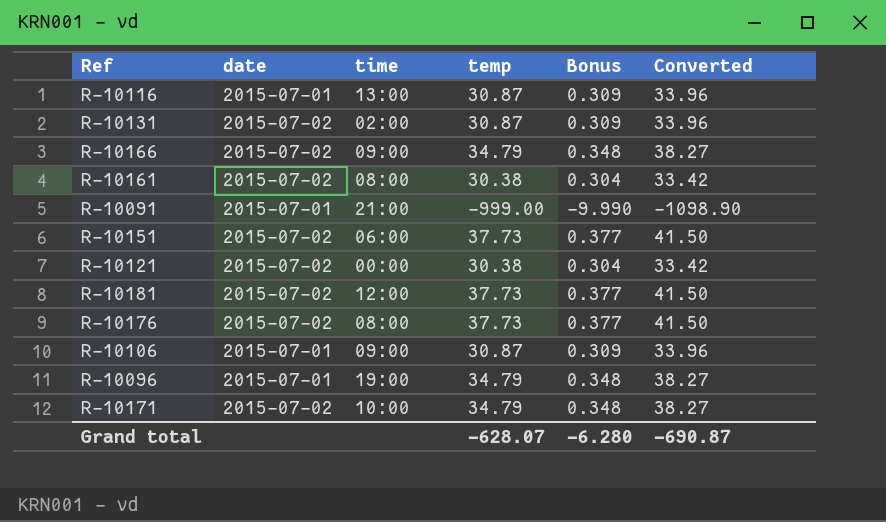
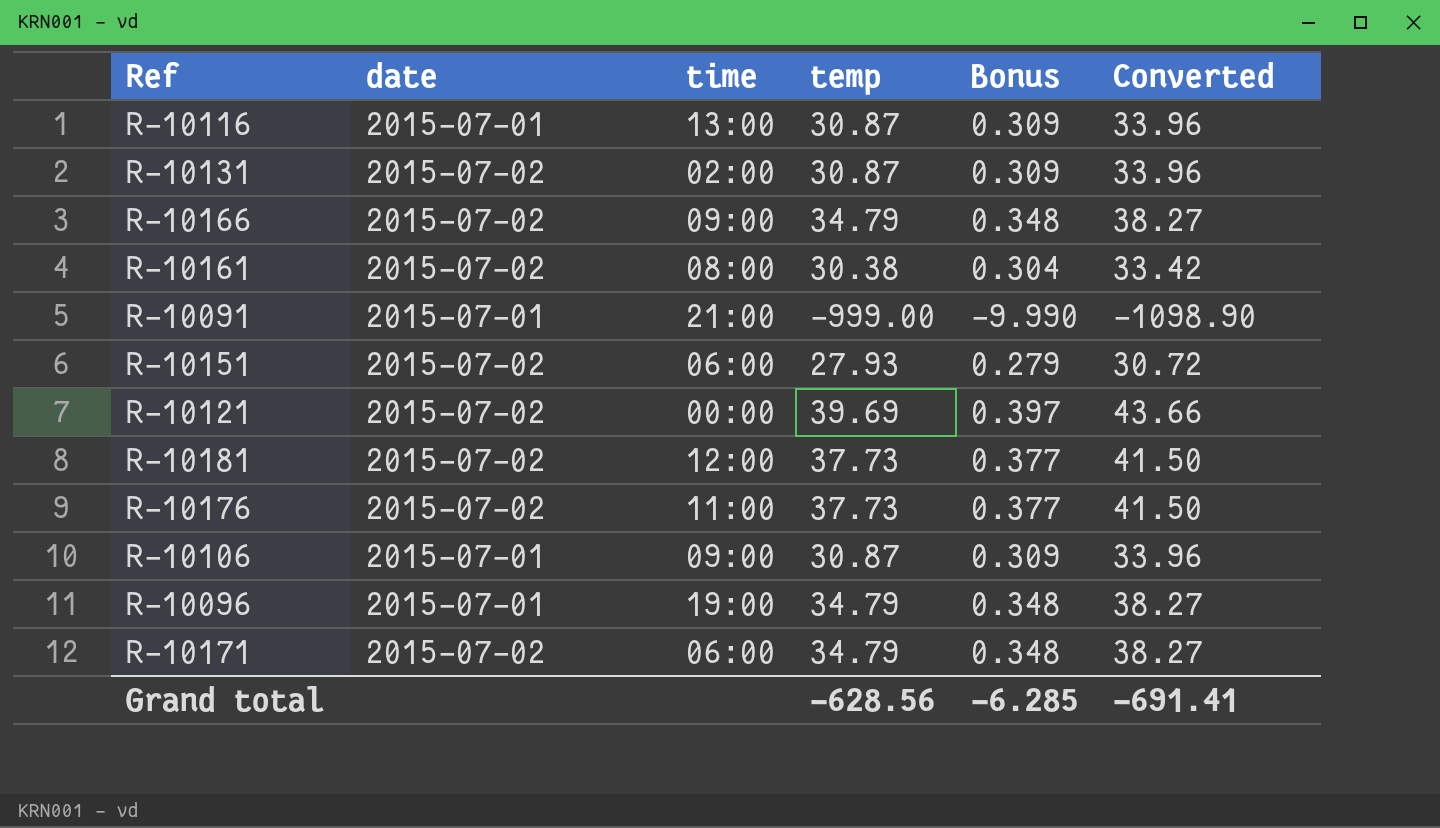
R-10151 | temp: 37.73 -> 27.93
R-10151 | Bonus: 0.377 -> 0.279
R-10151 | Converted: 41.50 -> 30.72
R-10121 | temp: 30.38 -> 39.69
R-10121 | Bonus: 0.304 -> 0.397
R-10121 | Converted: 33.42 -> 43.66
R-10176 | time: 08:00 -> 11:00
R-10171 | time: 10:00 -> 06:00
Grand total | temp: -628.07 -> -628.56
Grand total | Bonus: -6.280 -> -6.285
Grand total | Converted: -690.87 -> -691.41

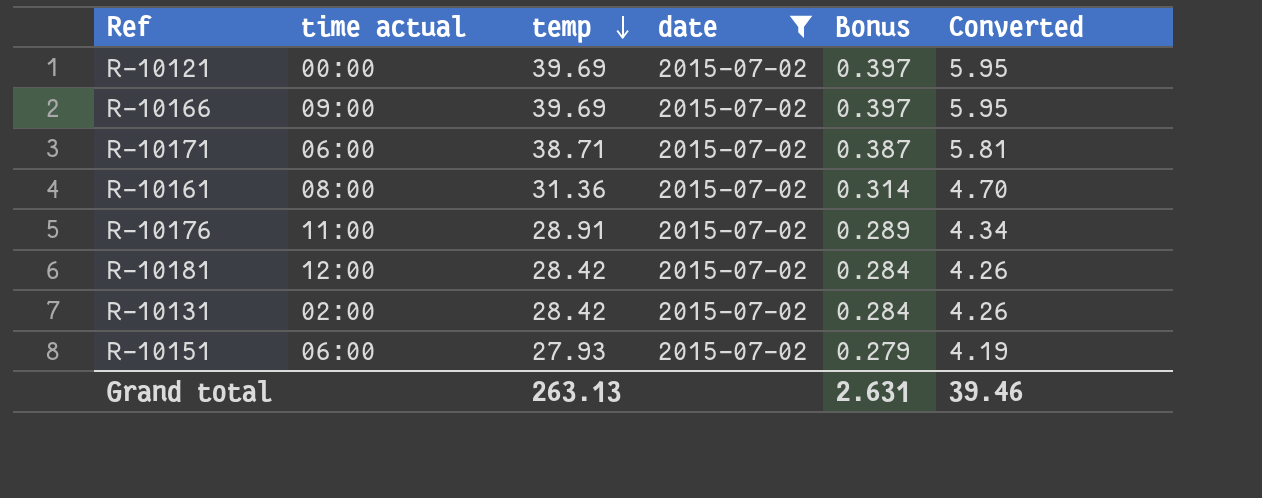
filter: none -> date = 2015-07-02
row order: none -> temp descending
column name: time -> time actual
column date | position: 2 -> 4
column Converted | formula: [temp] * 1.1 -> [temp] * 0.15
R-10166 | temp: 34.79 -> 39.69
R-10166 | Bonus: 0.348 -> 0.397
R-10171 | temp: 34.79 -> 38.71
R-10171 | Bonus: 0.348 -> 0.387
R-10161 | temp: 30.38 -> 31.36
R-10161 | Bonus: 0.304 -> 0.314
R-10176 | temp: 37.73 -> 28.91
R-10176 | Bonus: 0.377 -> 0.289
R-10181 | temp: 37.73 -> 28.42
R-10181 | Bonus: 0.377 -> 0.284
R-10131 | temp: 30.87 -> 28.42
R-10131 | Bonus: 0.309 -> 0.284
Grand total | temp: -628.56 -> 263.13
Grand total | Bonus: -6.285 -> 2.631
Grand total | Converted: -691.41 -> 39.46

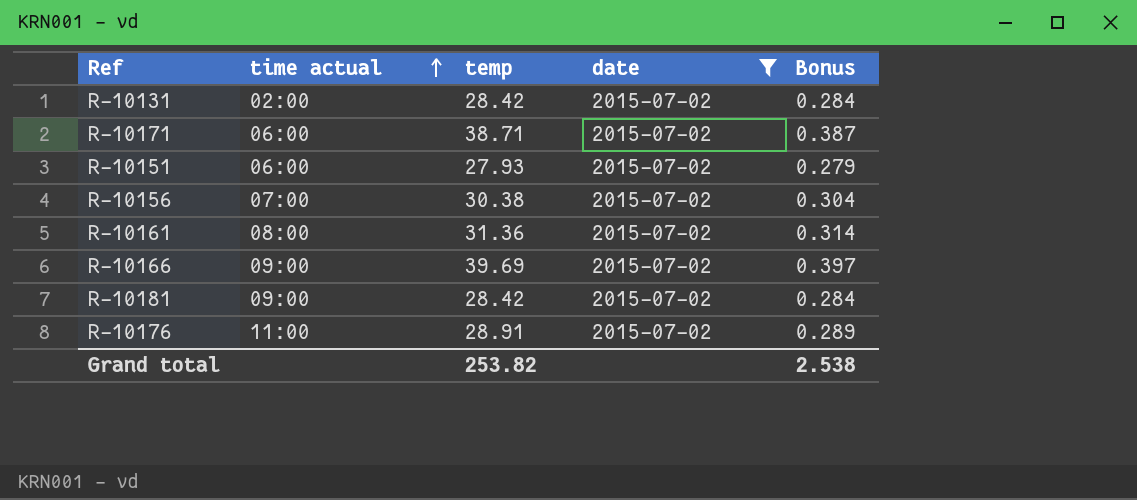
row order: temp descending -> time actual ascending
column Converted | formula: [temp] * 0.15 -> none
row R-10121: 00:00 | 39.69 | 2015-07-02 | 0.397 | 5.95 -> none
row R-10156: none -> 07:00 | 30.38 | 2015-07-02 | 0.304
R-10181 | time actual: 12:00 -> 09:00
Grand total | temp: 263.13 -> 253.82
Grand total | Bonus: 2.631 -> 2.538

